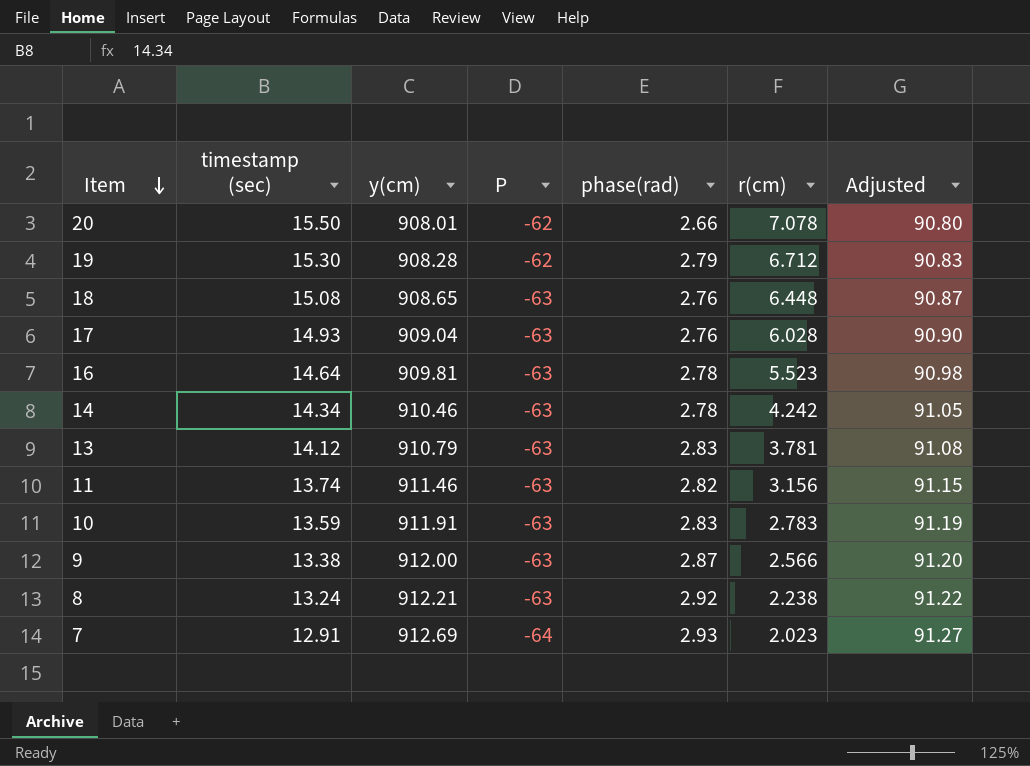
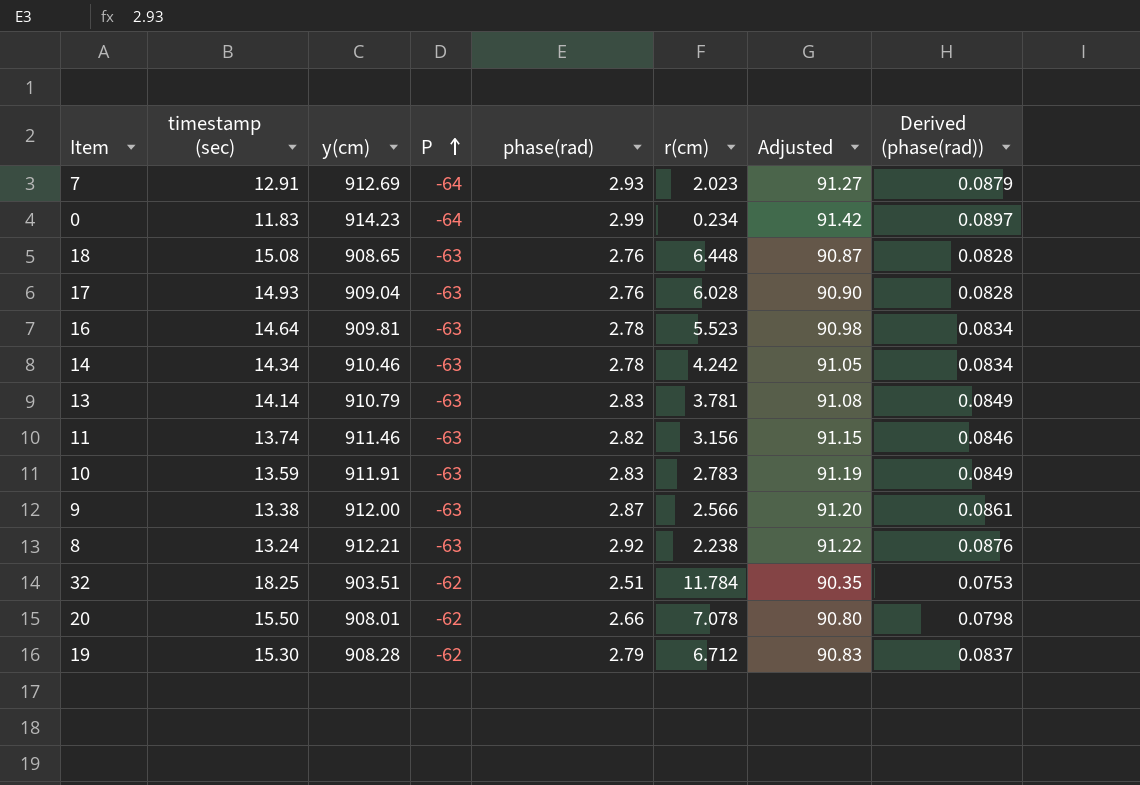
row order: Item descending -> P ascending
column Derived (phase(rad)) | formula: none -> [phase(rad)] * 0.03
row 0: none -> 11.83 | 914.23 | -64 | 2.99 | 0.234 | 91.42 | 0.0897
13 | timestamp (sec): 14.12 -> 14.14
row 32: none -> 18.25 | 903.51 | -62 | 2.51 | 11.784 | 90.35 | 0.0753

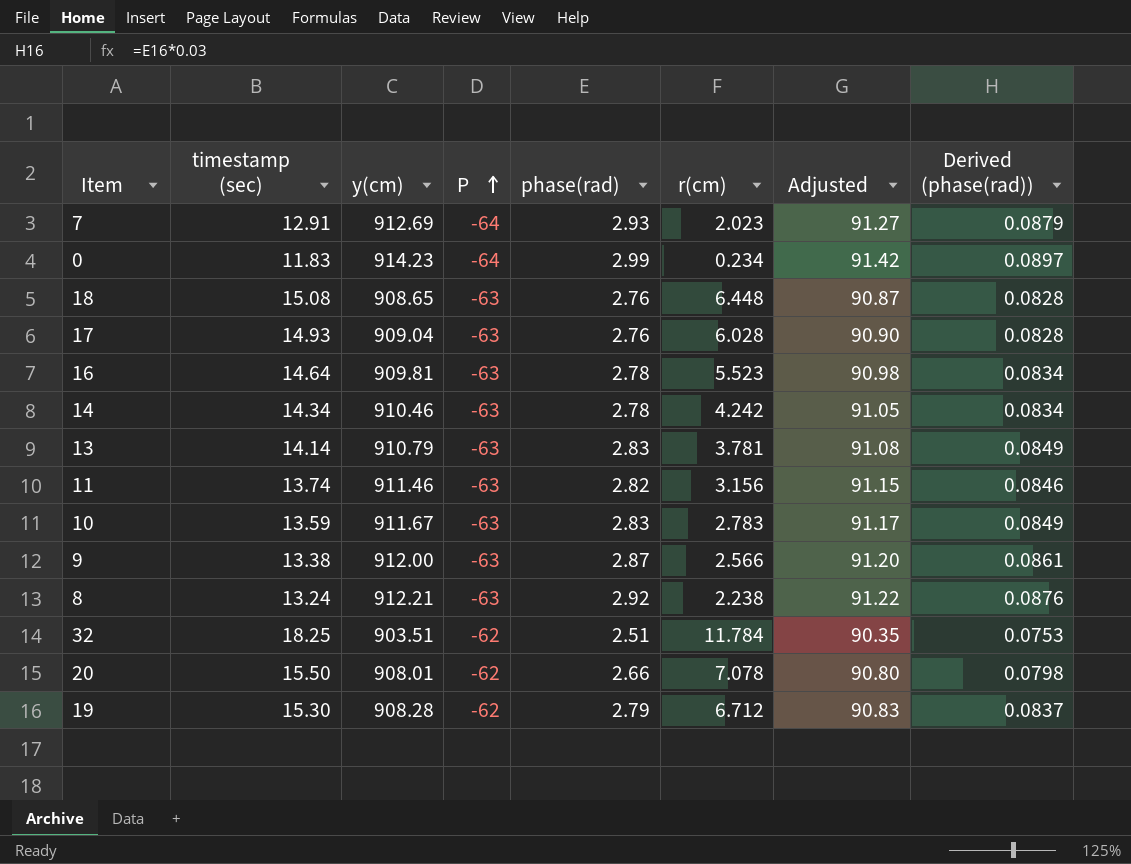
10 | y(cm): 911.91 -> 911.67
10 | Adjusted: 91.19 -> 91.17

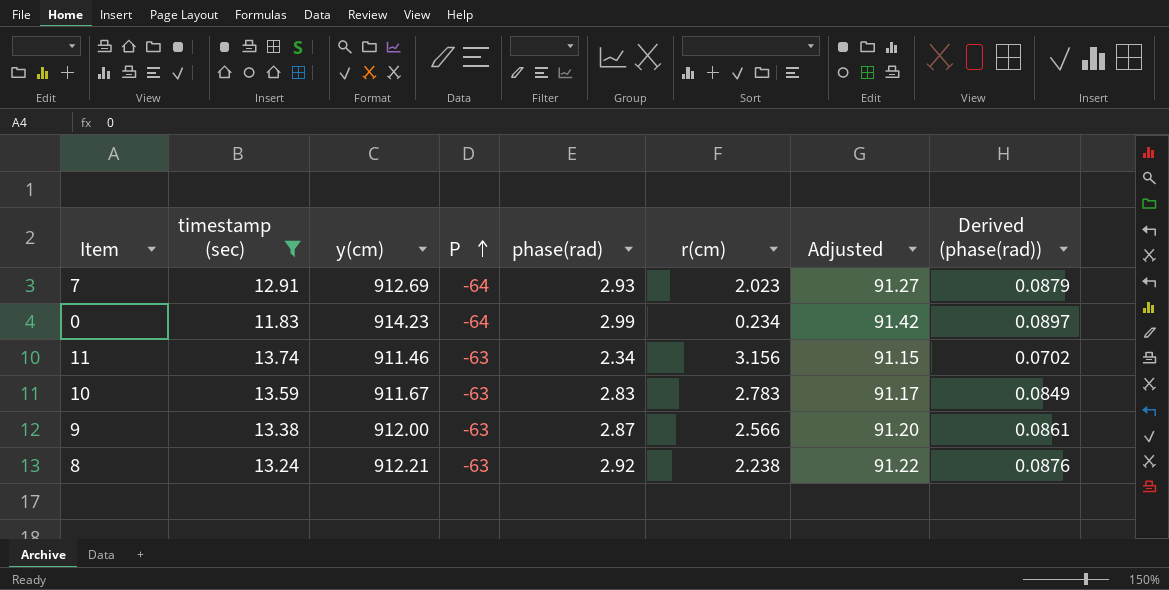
filter: none -> timestamp (sec) <= 13.74
11 | phase(rad): 2.82 -> 2.34
11 | Derived (phase(rad)): 0.0846 -> 0.0702

